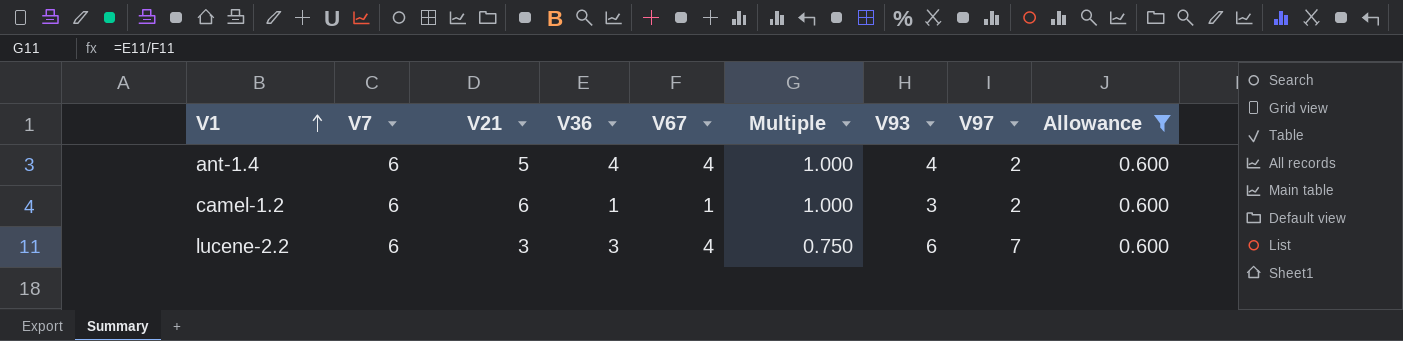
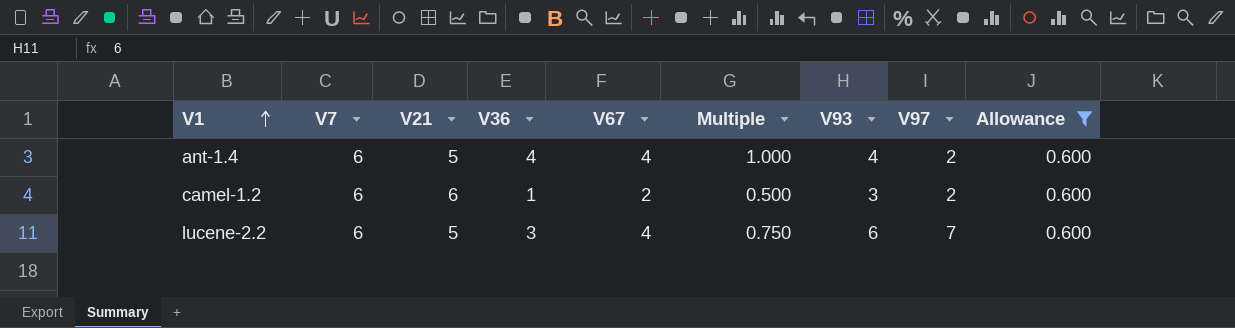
camel-1.2 | V67: 1 -> 2
camel-1.2 | Multiple: 1.000 -> 0.500
lucene-2.2 | V21: 3 -> 5

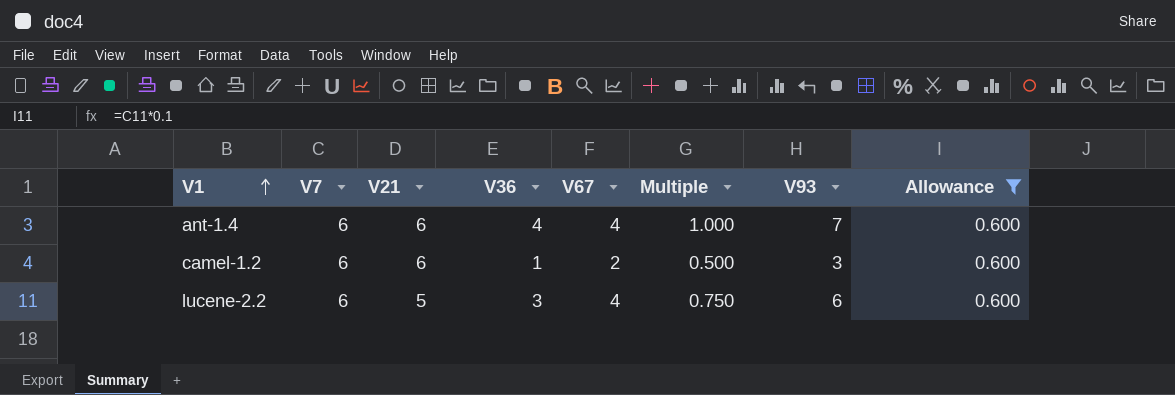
column V97 | position: 8 -> none
ant-1.4 | V21: 5 -> 6
ant-1.4 | V93: 4 -> 7

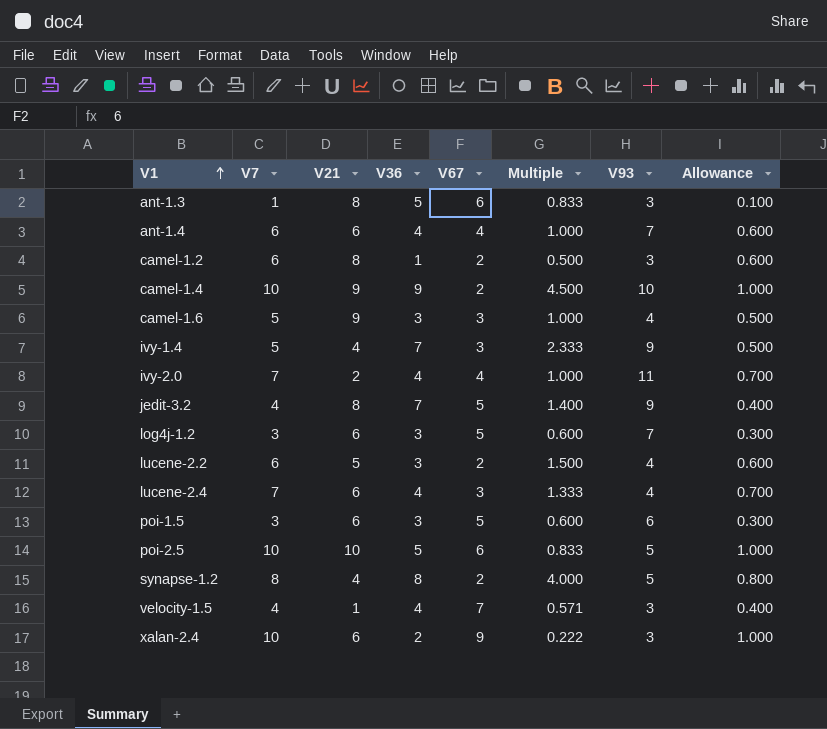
filter: Allowance = 0.600 -> none
camel-1.2 | V21: 6 -> 8
lucene-2.2 | V67: 4 -> 2
lucene-2.2 | Multiple: 0.750 -> 1.500
lucene-2.2 | V93: 6 -> 4

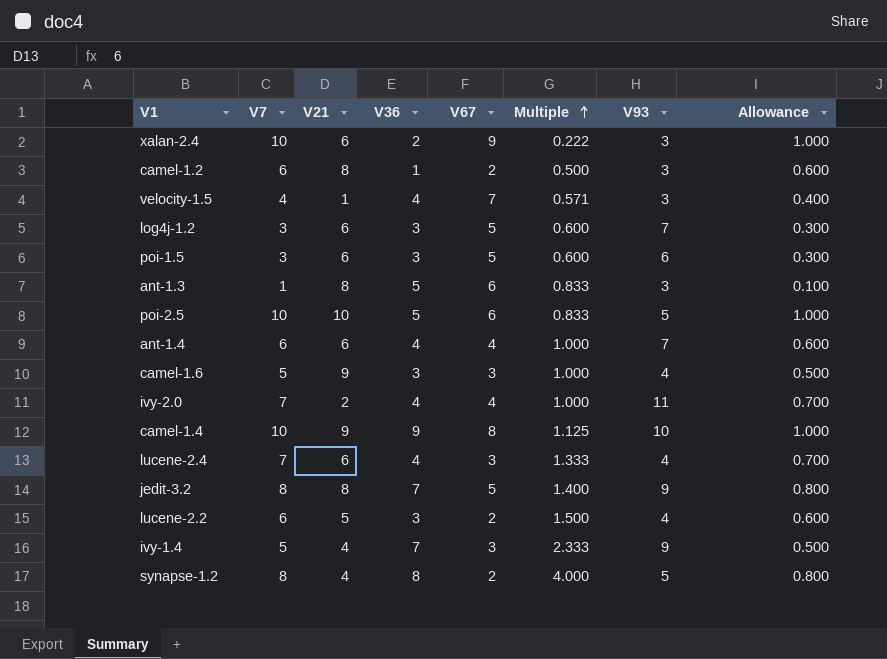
row order: V1 ascending -> Multiple ascending
camel-1.4 | V67: 2 -> 8
camel-1.4 | Multiple: 4.500 -> 1.125
jedit-3.2 | V7: 4 -> 8
jedit-3.2 | Allowance: 0.400 -> 0.800

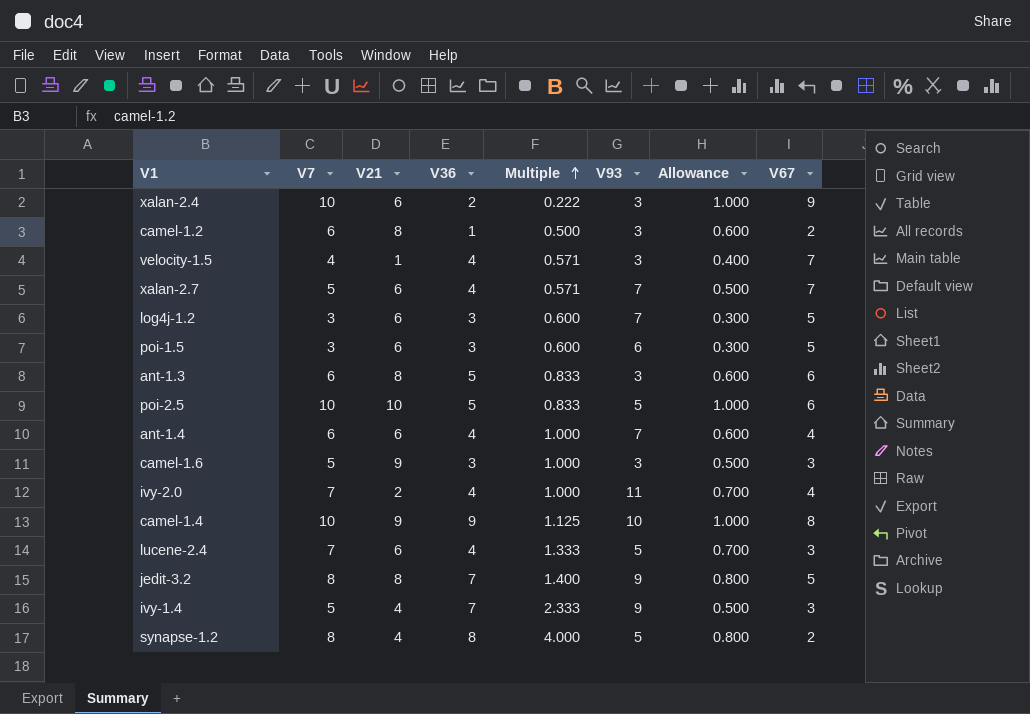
column V67 | position: 5 -> 8
row lucene-2.2: 6 | 5 | 3 | 2 | 1.500 | 4 | 0.600 -> none
row xalan-2.7: none -> 5 | 6 | 4 | 0.571 | 7 | 0.500 | 7
ant-1.3 | V7: 1 -> 6
ant-1.3 | Allowance: 0.100 -> 0.600
camel-1.6 | V93: 4 -> 3
lucene-2.4 | V93: 4 -> 5

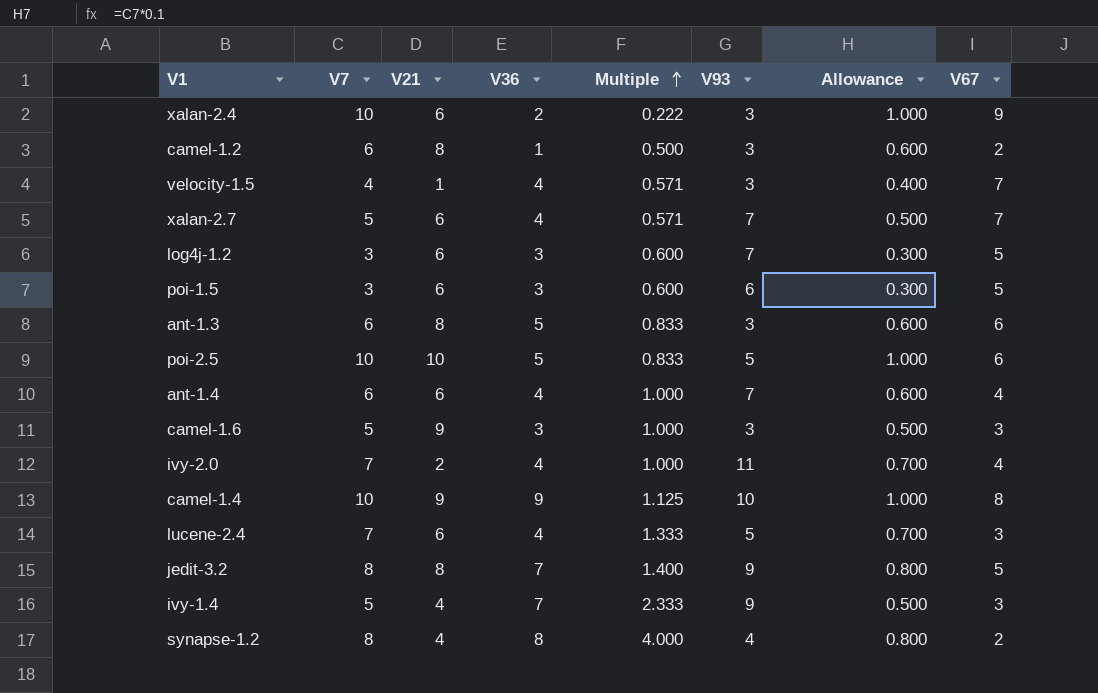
synapse-1.2 | V93: 5 -> 4

